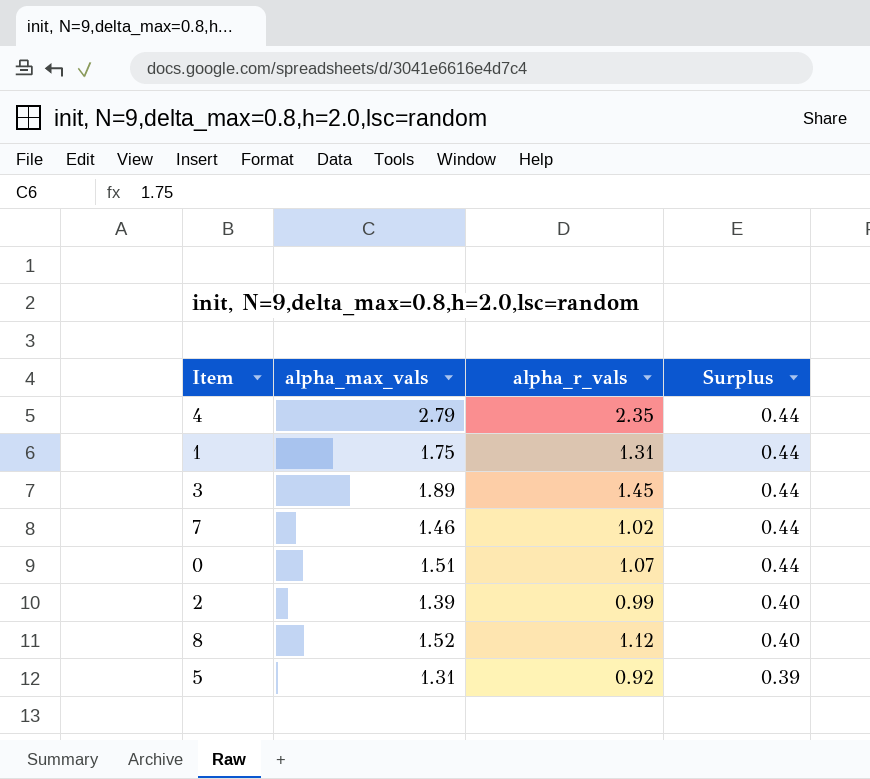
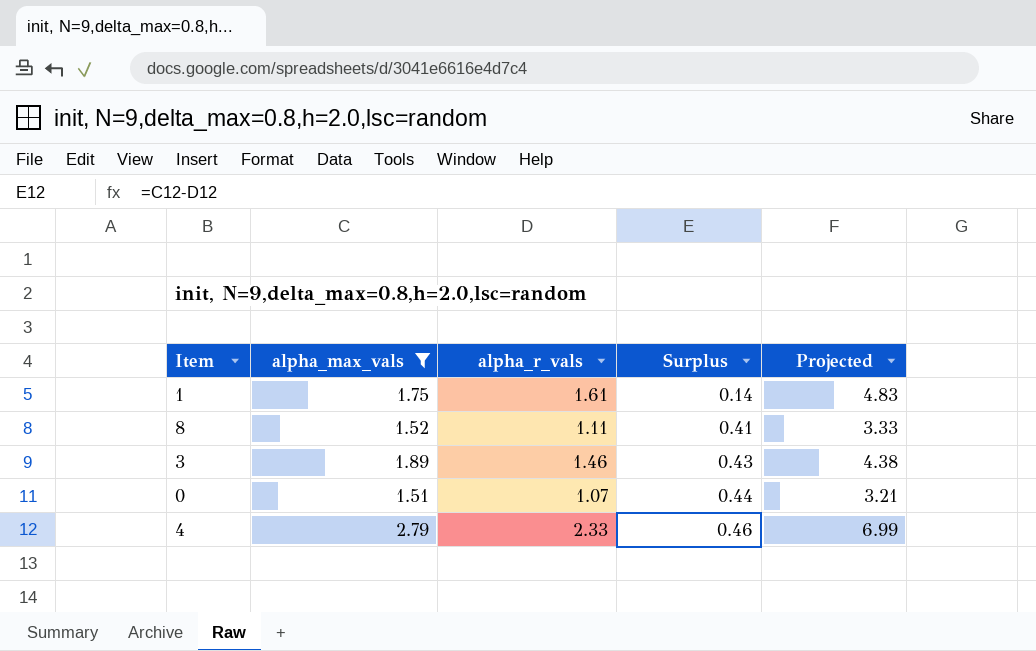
filter: none -> alpha_max_vals >= 1.51
row order: Surplus descending -> Surplus ascending
column Projected | formula: none -> [alpha_r_vals] * 3
1 | alpha_r_vals: 1.31 -> 1.61
1 | Surplus: 0.44 -> 0.14
8 | alpha_r_vals: 1.12 -> 1.11
8 | Surplus: 0.40 -> 0.41
3 | alpha_r_vals: 1.45 -> 1.46
3 | Surplus: 0.44 -> 0.43
4 | alpha_r_vals: 2.35 -> 2.33
4 | Surplus: 0.44 -> 0.46

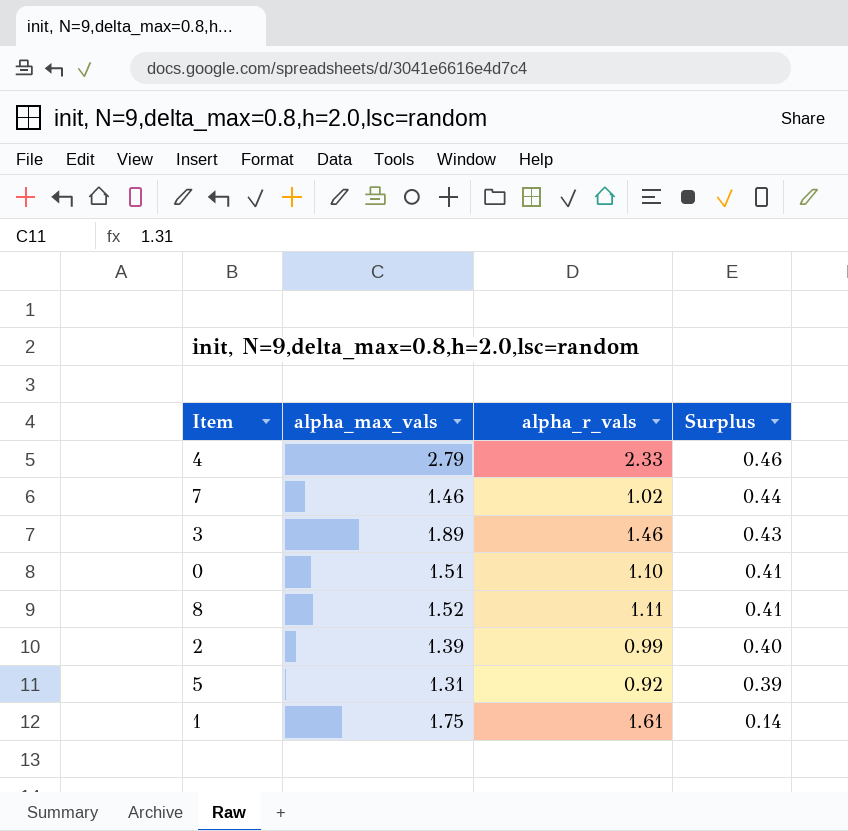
filter: alpha_max_vals >= 1.51 -> none
row order: Surplus ascending -> Surplus descending
column Projected | formula: [alpha_r_vals] * 3 -> none
0 | alpha_r_vals: 1.07 -> 1.10
0 | Surplus: 0.44 -> 0.41

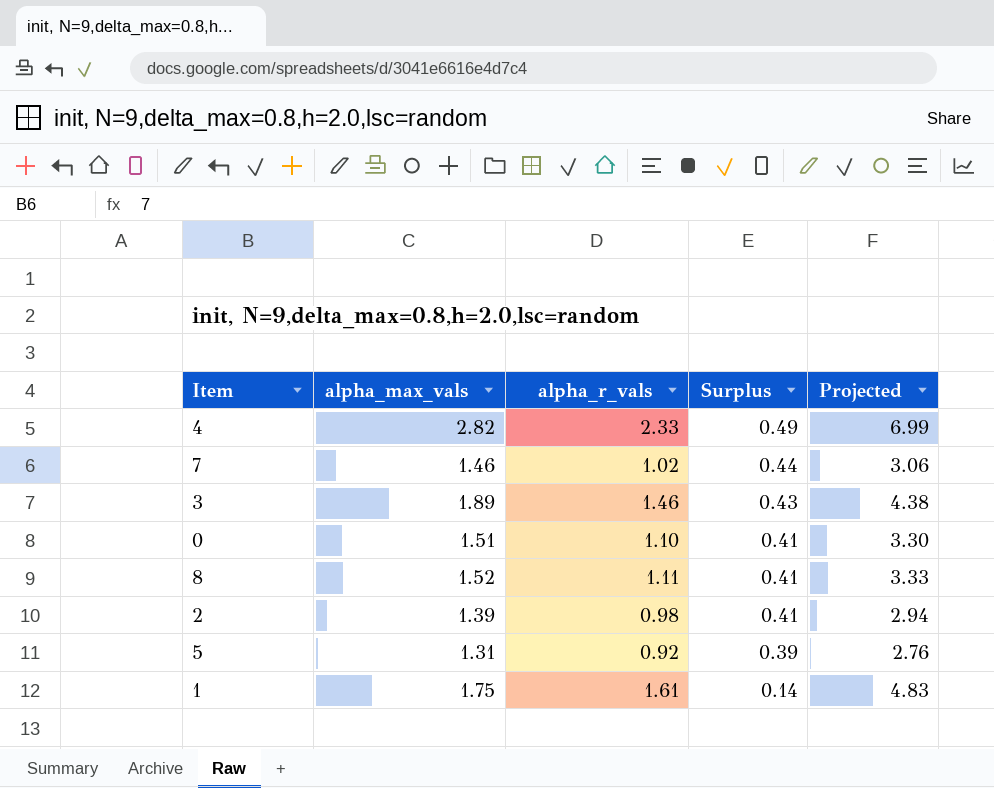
column Projected | formula: none -> [alpha_r_vals] * 3
4 | alpha_max_vals: 2.79 -> 2.82
4 | Surplus: 0.46 -> 0.49
2 | alpha_r_vals: 0.99 -> 0.98
2 | Surplus: 0.40 -> 0.41

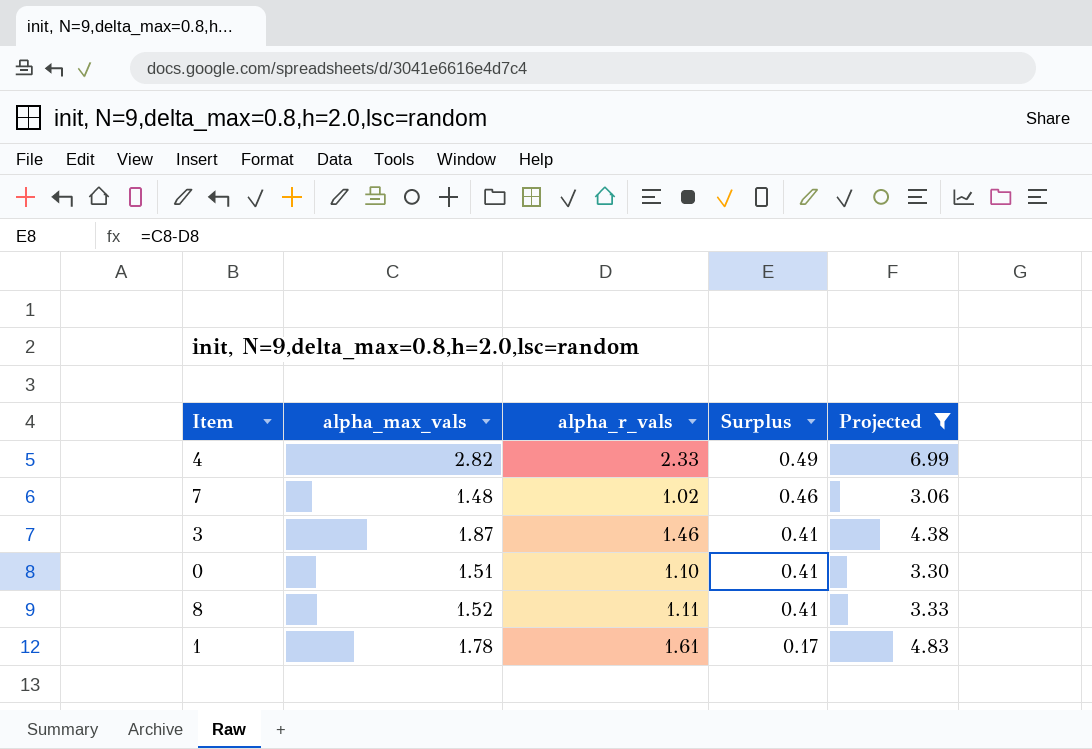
filter: none -> Projected >= 3.06
7 | alpha_max_vals: 1.46 -> 1.48
7 | Surplus: 0.44 -> 0.46
3 | alpha_max_vals: 1.89 -> 1.87
3 | Surplus: 0.43 -> 0.41
1 | alpha_max_vals: 1.75 -> 1.78
1 | Surplus: 0.14 -> 0.17

